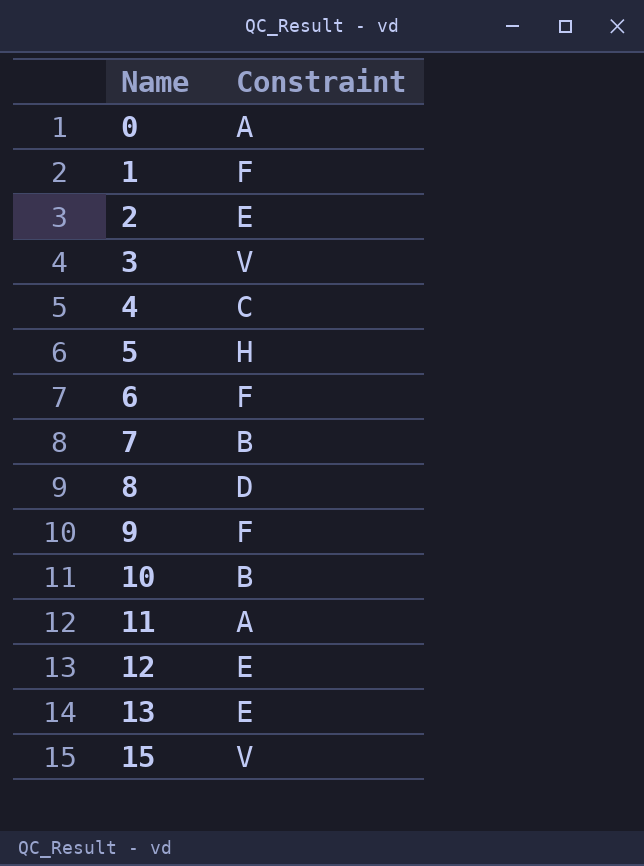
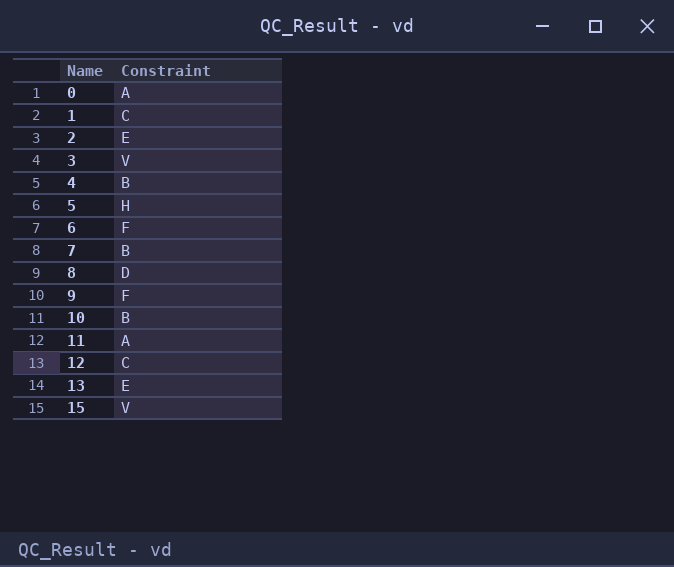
1 | Constraint: F -> C
4 | Constraint: C -> B
12 | Constraint: E -> C

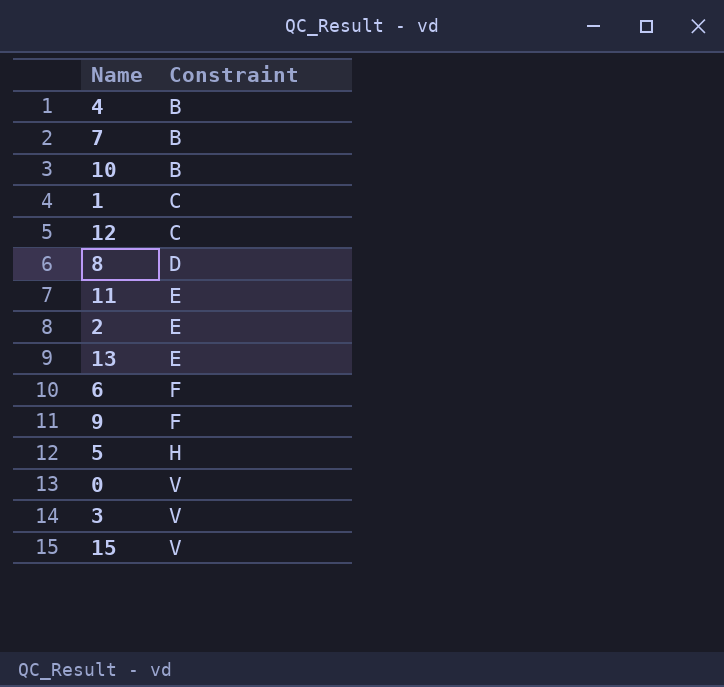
row order: Name ascending -> Constraint ascending
11 | Constraint: A -> E
0 | Constraint: A -> V

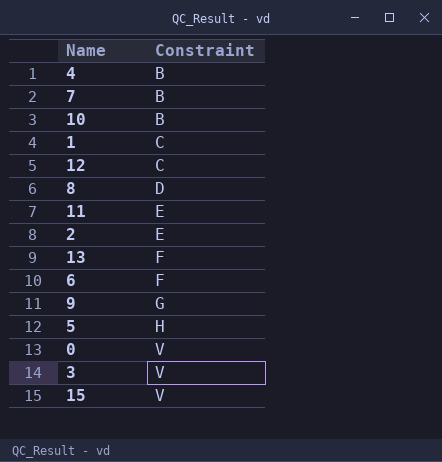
13 | Constraint: E -> F
9 | Constraint: F -> G

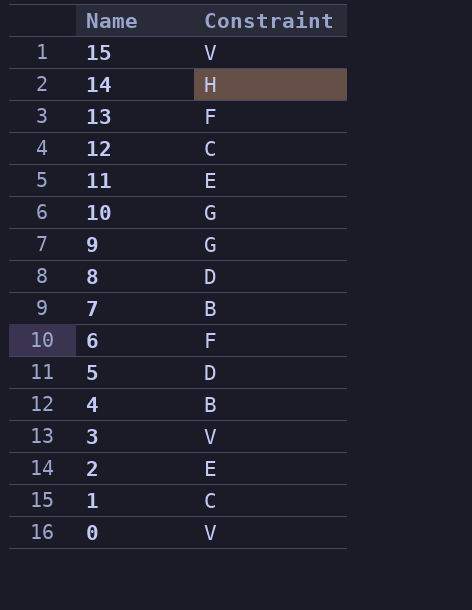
row order: Constraint ascending -> Name descending
row 14: none -> H
10 | Constraint: B -> G
5 | Constraint: H -> D

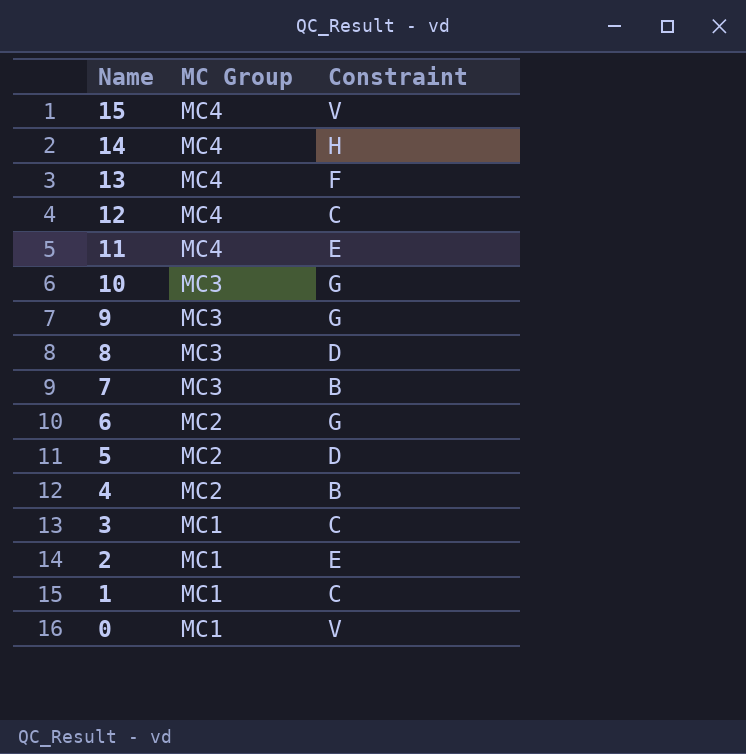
column MC Group | position: none -> 2
6 | Constraint: F -> G
3 | Constraint: V -> C

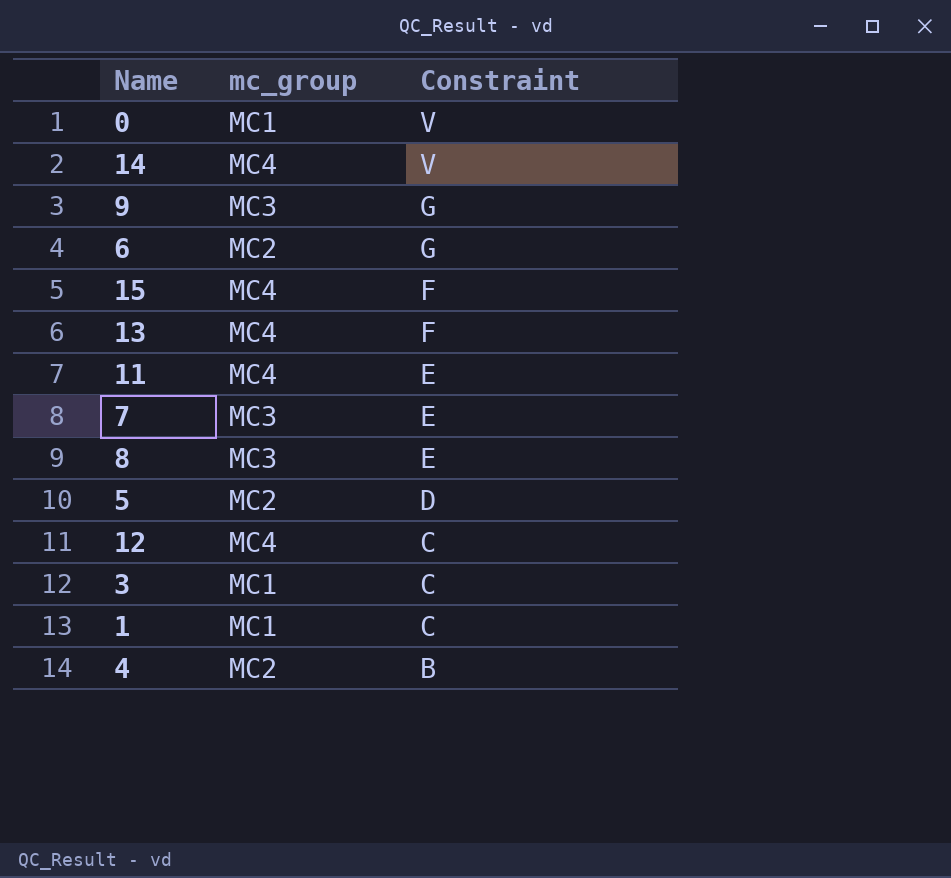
row order: Name descending -> Constraint descending
column name: MC Group -> mc_group
row 10: MC3 | G -> none
row 2: MC1 | E -> none
14 | Constraint: H -> V
15 | Constraint: V -> F
7 | Constraint: B -> E
8 | Constraint: D -> E

